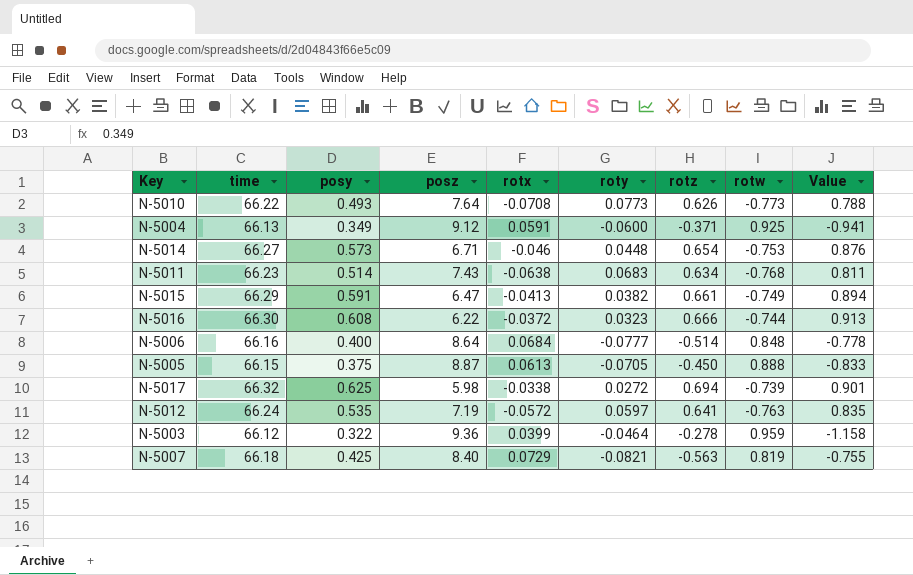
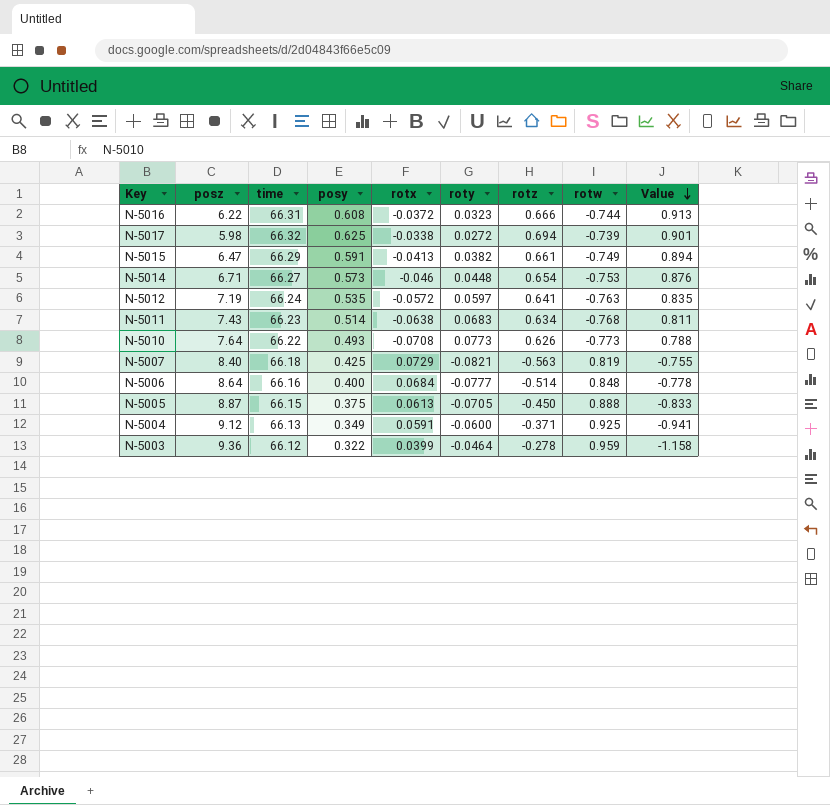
row order: none -> Value descending
column posz | position: 4 -> 2
N-5016 | time: 66.30 -> 66.31

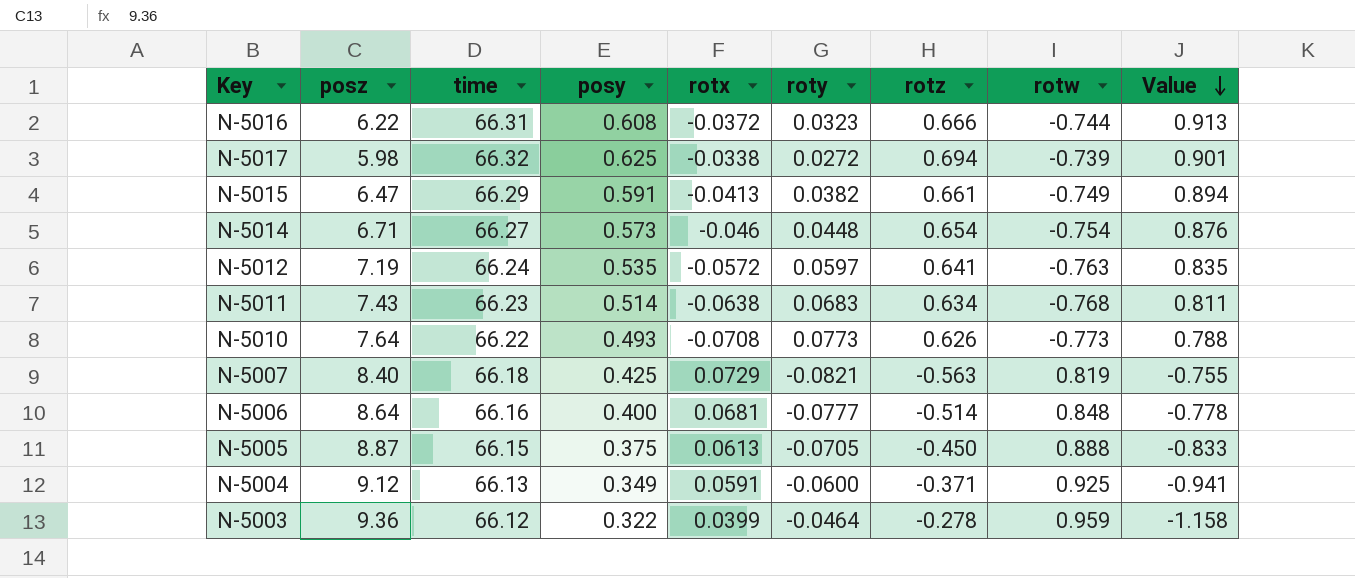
N-5014 | rotw: -0.753 -> -0.754
N-5006 | rotx: 0.0684 -> 0.0681

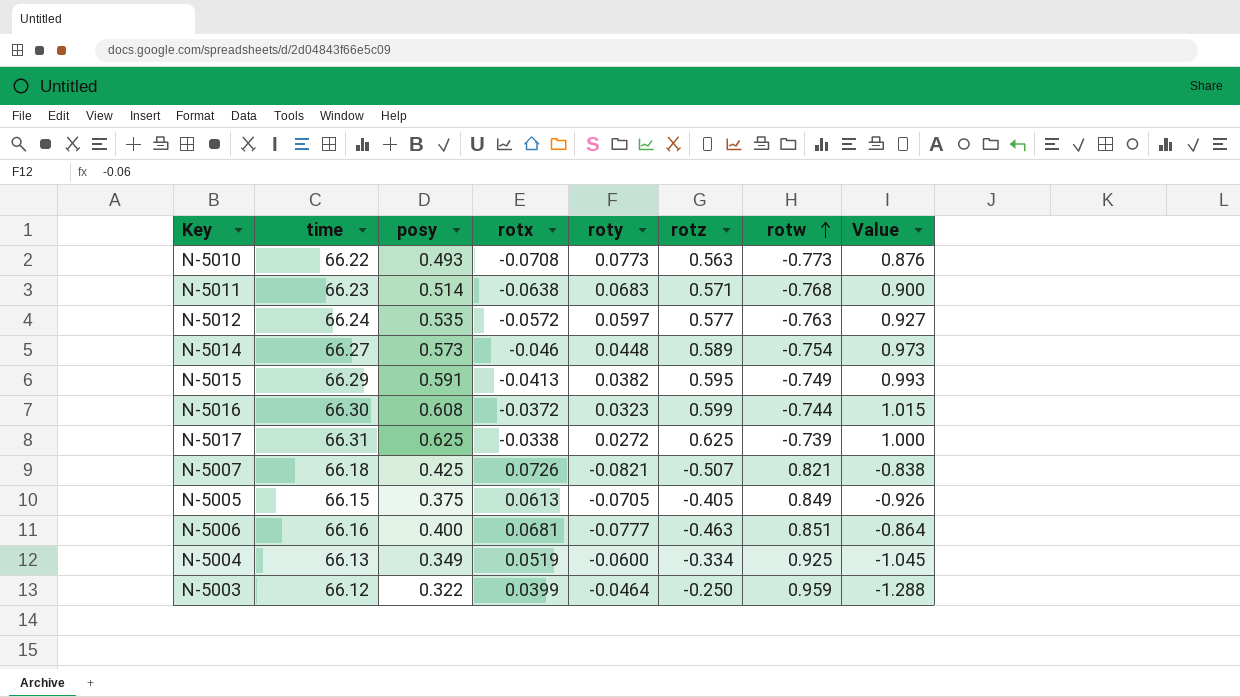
row order: Value descending -> rotw ascending
column posz | position: 2 -> none
N-5010 | rotz: 0.626 -> 0.563
N-5010 | Value: 0.788 -> 0.876
N-5011 | rotz: 0.634 -> 0.571
N-5011 | Value: 0.811 -> 0.900
N-5012 | rotz: 0.641 -> 0.577
N-5012 | Value: 0.835 -> 0.927
N-5014 | rotz: 0.654 -> 0.589
N-5014 | Value: 0.876 -> 0.973
N-5015 | rotz: 0.661 -> 0.595
N-5015 | Value: 0.894 -> 0.993
N-5016 | time: 66.31 -> 66.30
N-5016 | rotz: 0.666 -> 0.599
N-5016 | Value: 0.913 -> 1.015
N-5017 | time: 66.32 -> 66.31
N-5017 | rotz: 0.694 -> 0.625
N-5017 | Value: 0.901 -> 1.000
N-5007 | rotx: 0.0729 -> 0.0726
N-5007 | rotz: -0.563 -> -0.507
N-5007 | rotw: 0.819 -> 0.821
N-5007 | Value: -0.755 -> -0.838
N-5005 | rotz: -0.450 -> -0.405
N-5005 | rotw: 0.888 -> 0.849
N-5005 | Value: -0.833 -> -0.926
N-5006 | rotz: -0.514 -> -0.463
N-5006 | rotw: 0.848 -> 0.851
N-5006 | Value: -0.778 -> -0.864
N-5004 | rotx: 0.0591 -> 0.0519
N-5004 | rotz: -0.371 -> -0.334
N-5004 | Value: -0.941 -> -1.045
N-5003 | rotz: -0.278 -> -0.250
N-5003 | Value: -1.158 -> -1.288

